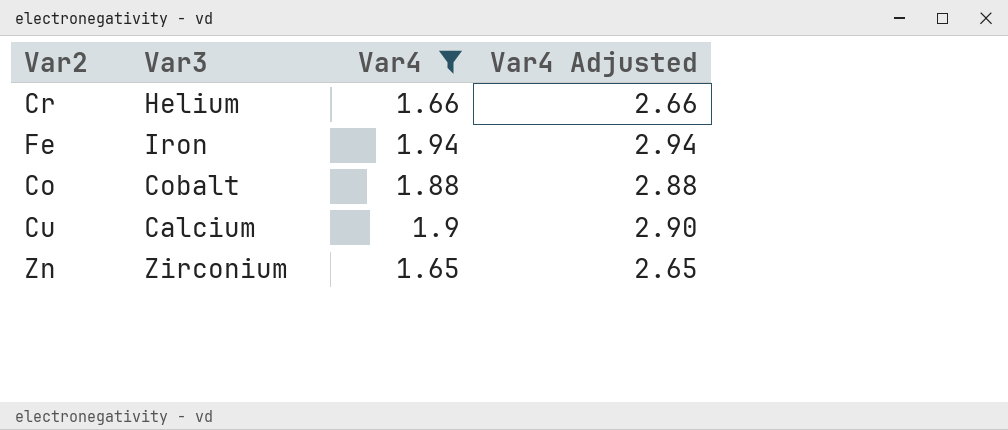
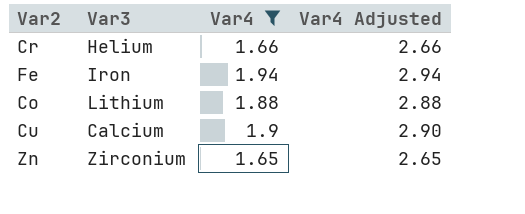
Co | Var3: Cobalt -> Lithium

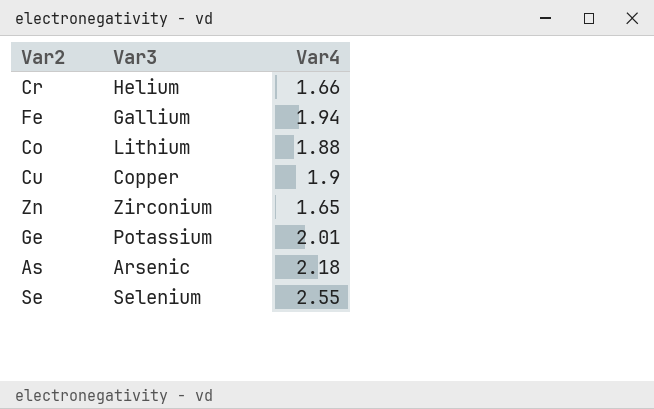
filter: Var4 <= 1.94 -> none
column Var4 Adjusted | formula: [Var4] + 1 -> none
Fe | Var3: Iron -> Gallium
Cu | Var3: Calcium -> Copper

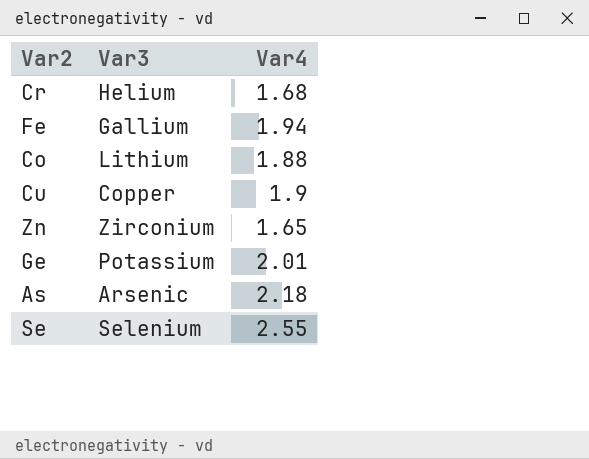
Cr | Var4: 1.66 -> 1.68

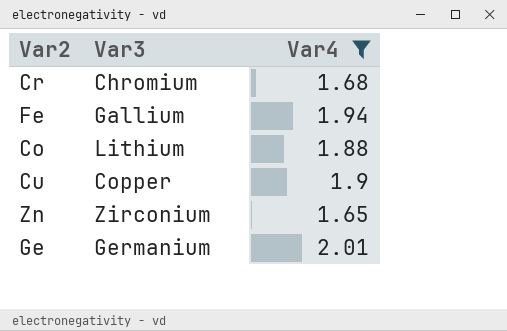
filter: none -> Var4 <= 2.01
Cr | Var3: Helium -> Chromium
Ge | Var3: Potassium -> Germanium

